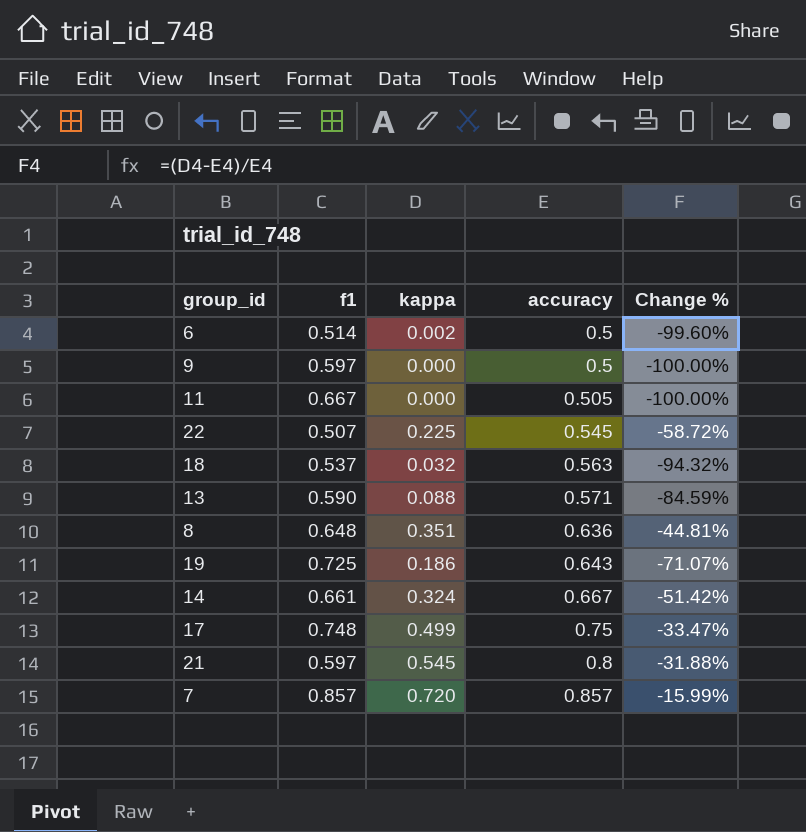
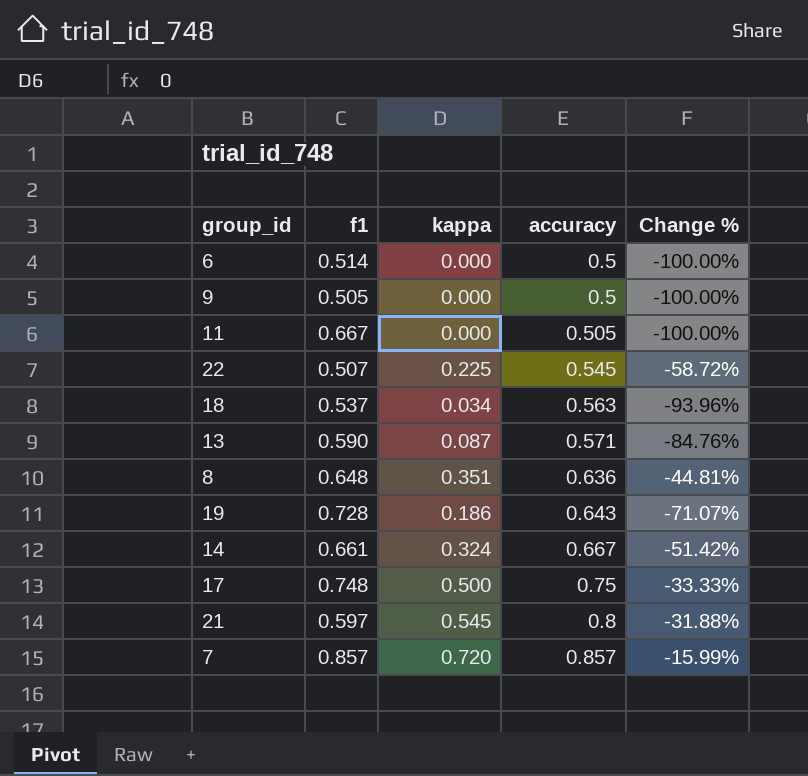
6 | kappa: 0.002 -> 0.000
6 | Change %: -99.60% -> -100.00%
9 | f1: 0.597 -> 0.505
18 | kappa: 0.032 -> 0.034
18 | Change %: -94.32% -> -93.96%
13 | kappa: 0.088 -> 0.087
13 | Change %: -84.59% -> -84.76%
19 | f1: 0.725 -> 0.728
17 | kappa: 0.499 -> 0.500
17 | Change %: -33.47% -> -33.33%

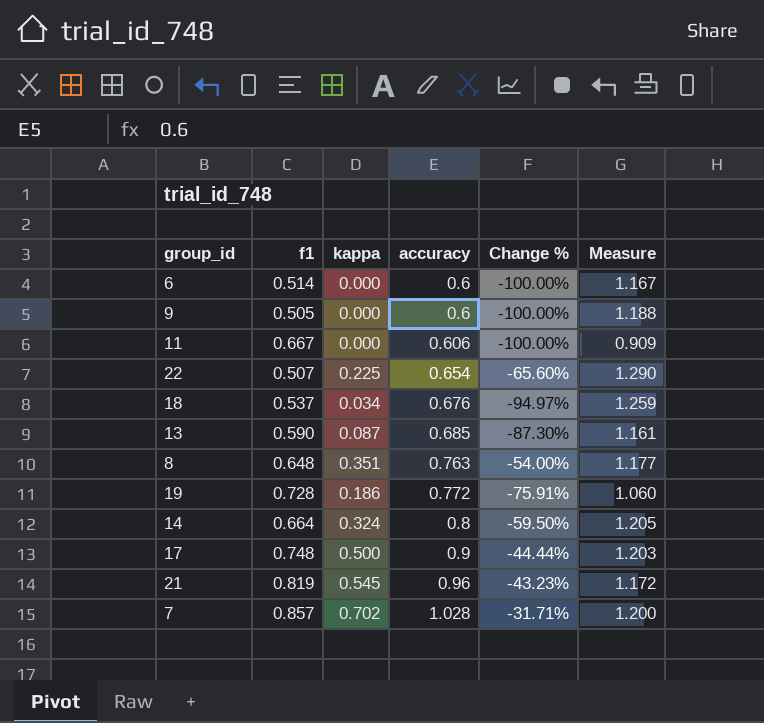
column Measure | formula: none -> [accuracy] / [f1]
6 | accuracy: 0.5 -> 0.6
9 | accuracy: 0.5 -> 0.6
11 | accuracy: 0.505 -> 0.606
22 | accuracy: 0.545 -> 0.654
22 | Change %: -58.72% -> -65.60%
18 | accuracy: 0.563 -> 0.676
18 | Change %: -93.96% -> -94.97%
13 | accuracy: 0.571 -> 0.685
13 | Change %: -84.76% -> -87.30%
8 | accuracy: 0.636 -> 0.763
8 | Change %: -44.81% -> -54.00%
19 | accuracy: 0.643 -> 0.772
19 | Change %: -71.07% -> -75.91%
14 | f1: 0.661 -> 0.664
14 | accuracy: 0.667 -> 0.8
14 | Change %: -51.42% -> -59.50%
17 | accuracy: 0.75 -> 0.9
17 | Change %: -33.33% -> -44.44%
21 | f1: 0.597 -> 0.819
21 | accuracy: 0.8 -> 0.96
21 | Change %: -31.88% -> -43.23%
7 | kappa: 0.720 -> 0.702
7 | accuracy: 0.857 -> 1.028
7 | Change %: -15.99% -> -31.71%

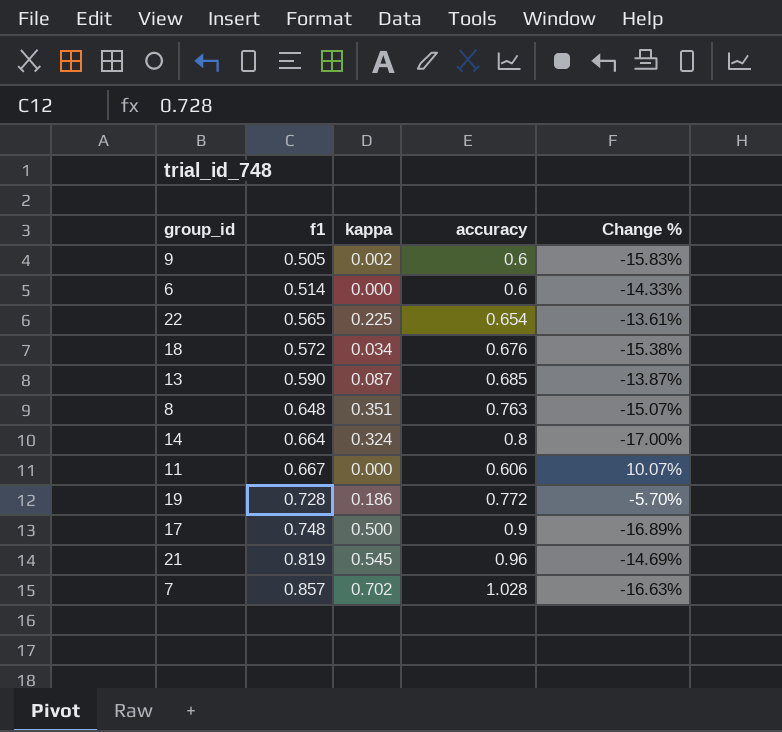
row order: accuracy ascending -> f1 ascending
column Measure | formula: [accuracy] / [f1] -> none
column Change % | formula: ([kappa] - [accuracy]) / [accuracy] -> ([f1] - [accuracy]) / [accuracy]
9 | kappa: 0.000 -> 0.002
22 | f1: 0.507 -> 0.565
18 | f1: 0.537 -> 0.572

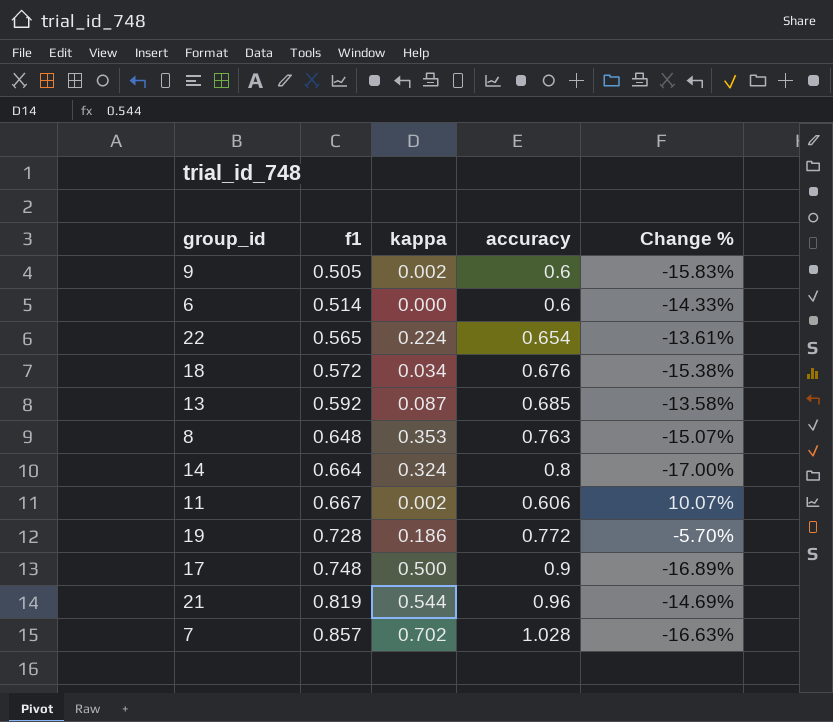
22 | kappa: 0.225 -> 0.224
13 | f1: 0.590 -> 0.592
13 | Change %: -13.87% -> -13.58%
8 | kappa: 0.351 -> 0.353
11 | kappa: 0.000 -> 0.002
21 | kappa: 0.545 -> 0.544

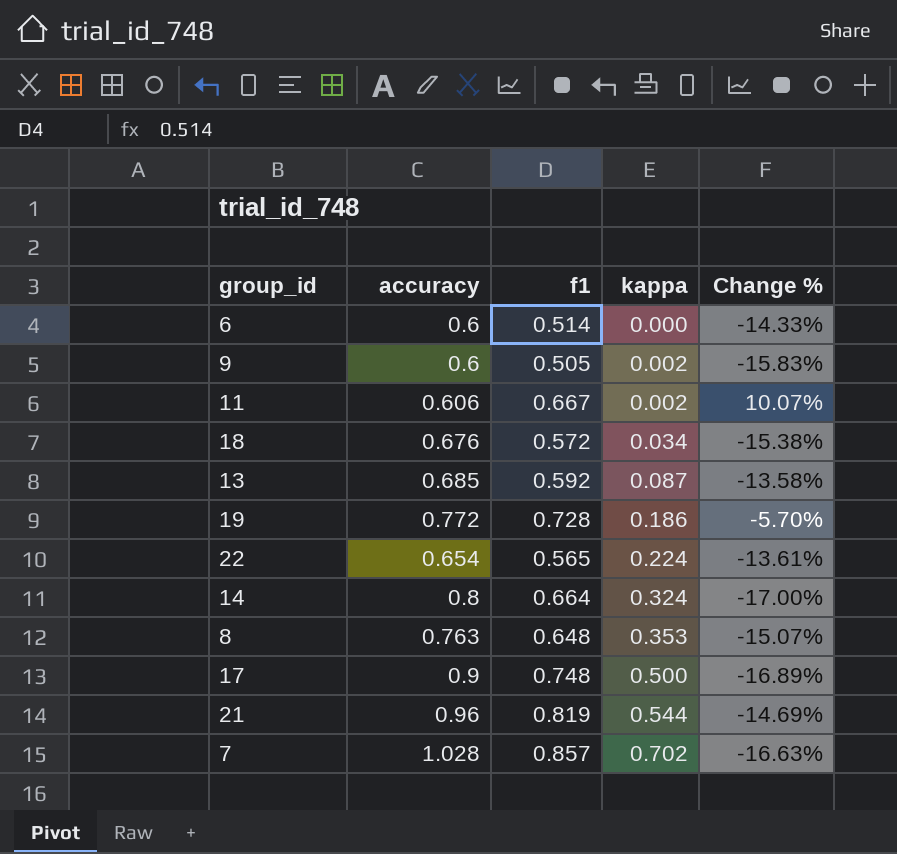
row order: f1 ascending -> kappa ascending
column accuracy | position: 4 -> 2

